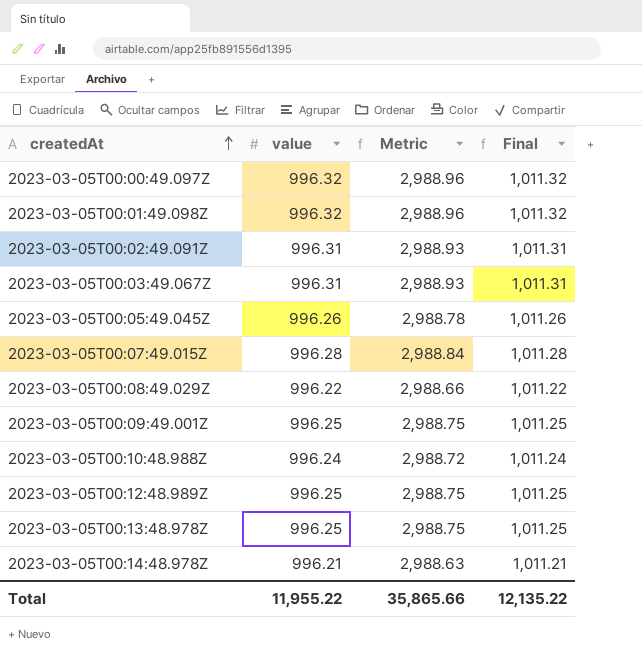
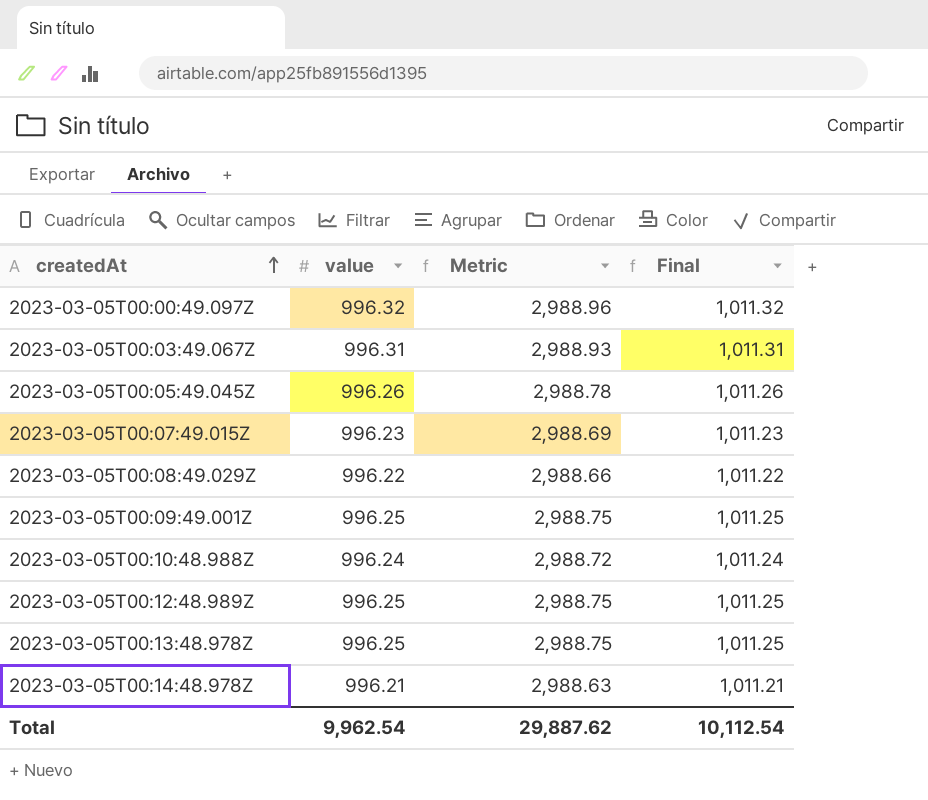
row 2023-03-05T00:01:49.098Z: 996.32 | 2,988.96 | 1,011.32 -> none
row 2023-03-05T00:02:49.091Z: 996.31 | 2,988.93 | 1,011.31 -> none
2023-03-05T00:07:49.015Z | value: 996.28 -> 996.23
2023-03-05T00:07:49.015Z | Metric: 2,988.84 -> 2,988.69
2023-03-05T00:07:49.015Z | Final: 1,011.28 -> 1,011.23
Total | value: 11,955.22 -> 9,962.54
Total | Metric: 35,865.66 -> 29,887.62
Total | Final: 12,135.22 -> 10,112.54

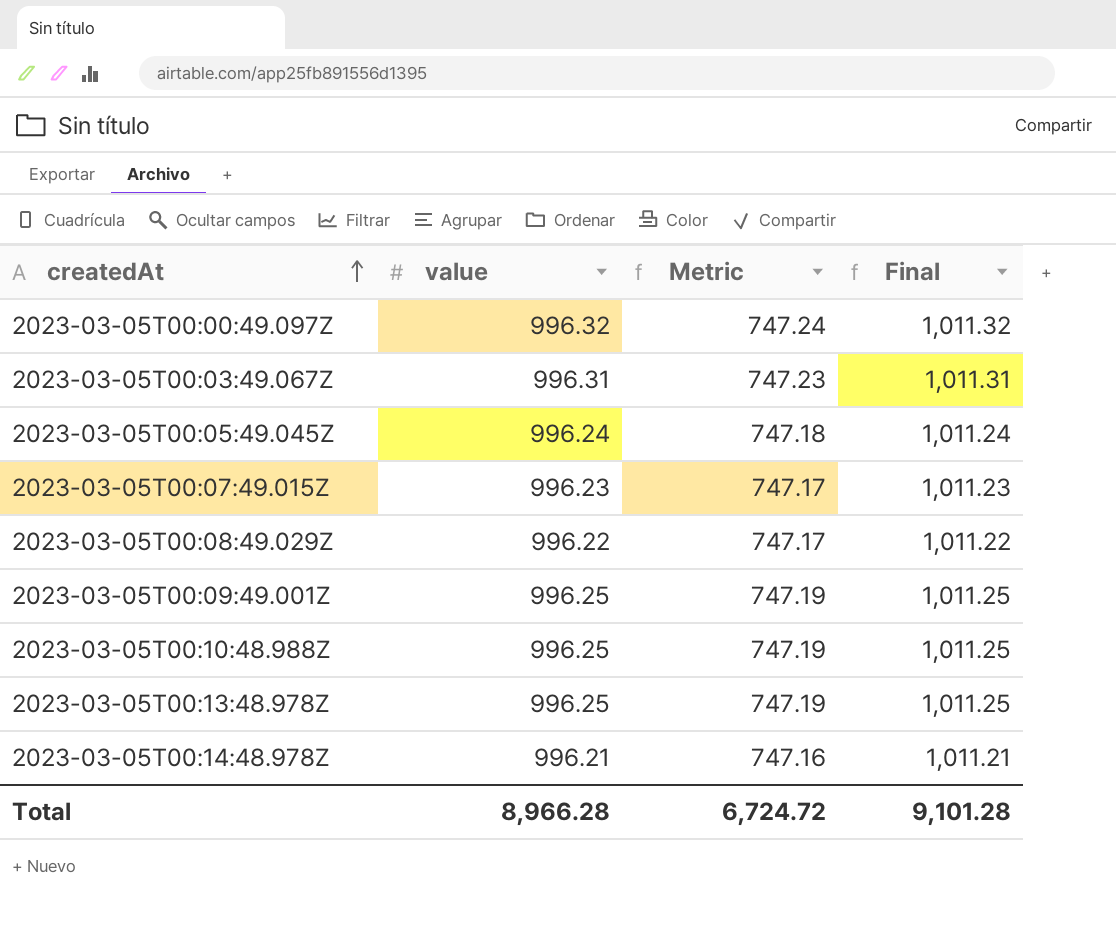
column Metric | formula: [value] * 3 -> [value] * 0.75
row 2023-03-05T00:12:48.989Z: 996.25 | 2,988.75 | 1,011.25 -> none
2023-03-05T00:05:49.045Z | value: 996.26 -> 996.24
2023-03-05T00:05:49.045Z | Final: 1,011.26 -> 1,011.24
2023-03-05T00:10:48.988Z | value: 996.24 -> 996.25
2023-03-05T00:10:48.988Z | Final: 1,011.24 -> 1,011.25
Total | value: 9,962.54 -> 8,966.28
Total | Metric: 29,887.62 -> 6,724.72
Total | Final: 10,112.54 -> 9,101.28

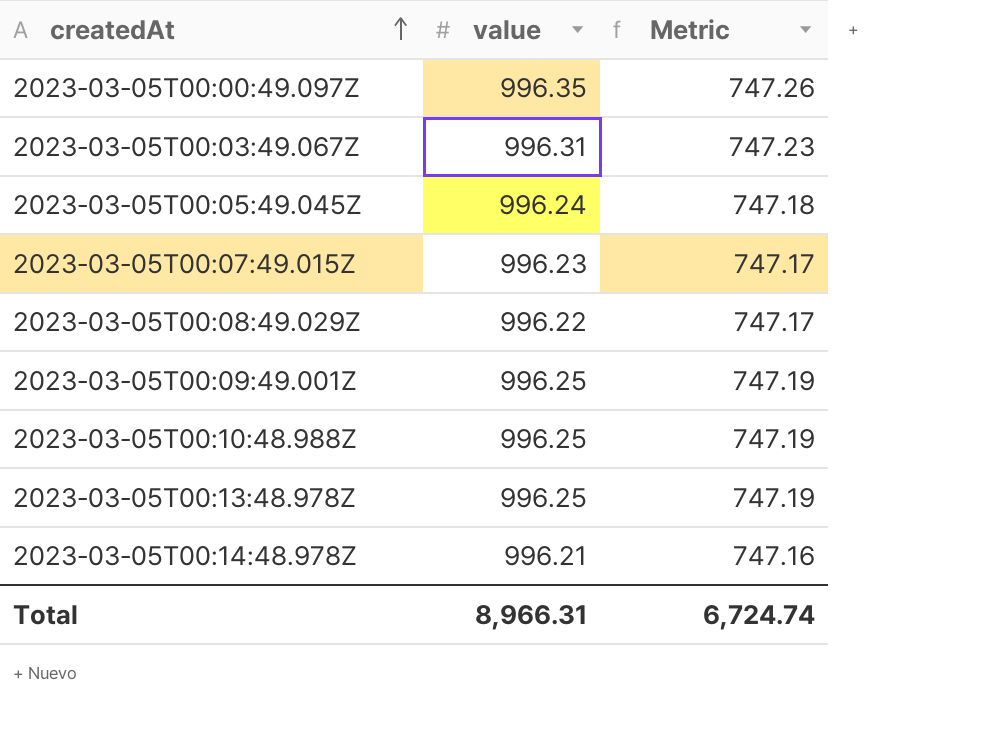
column Final | formula: [value] + 15 -> none
2023-03-05T00:00:49.097Z | value: 996.32 -> 996.35
2023-03-05T00:00:49.097Z | Metric: 747.24 -> 747.26
Total | value: 8,966.28 -> 8,966.31
Total | Metric: 6,724.72 -> 6,724.74

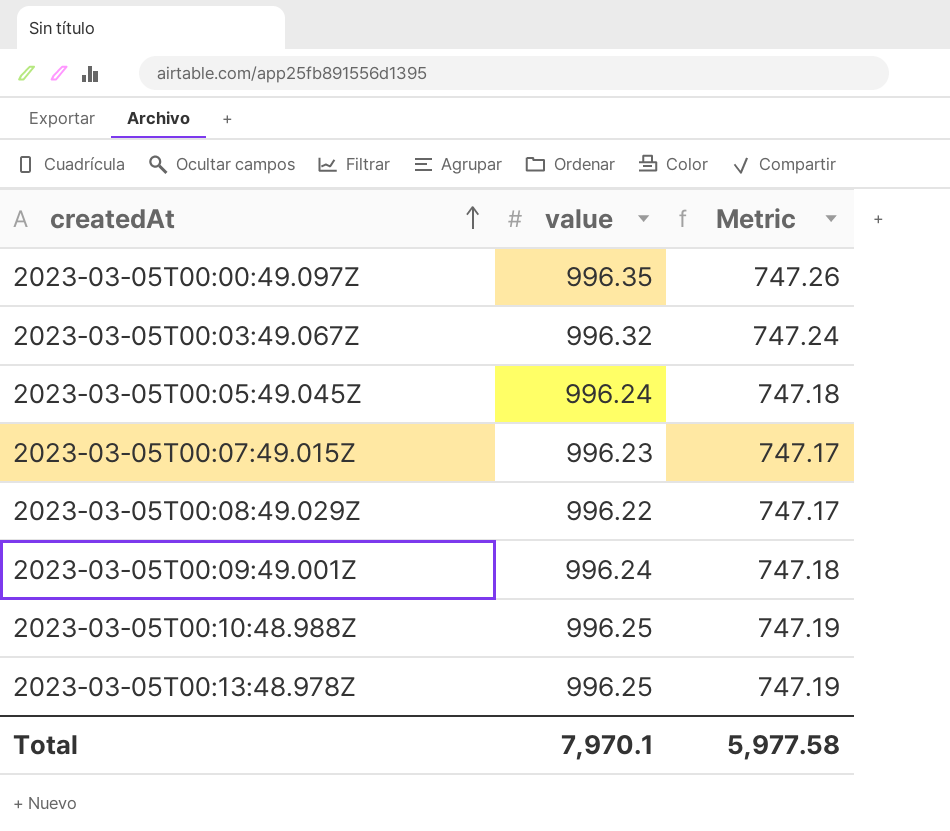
row 2023-03-05T00:14:48.978Z: 996.21 | 747.16 -> none
2023-03-05T00:03:49.067Z | value: 996.31 -> 996.32
2023-03-05T00:03:49.067Z | Metric: 747.23 -> 747.24
2023-03-05T00:09:49.001Z | value: 996.25 -> 996.24
2023-03-05T00:09:49.001Z | Metric: 747.19 -> 747.18
Total | value: 8,966.31 -> 7,970.1
Total | Metric: 6,724.74 -> 5,977.58

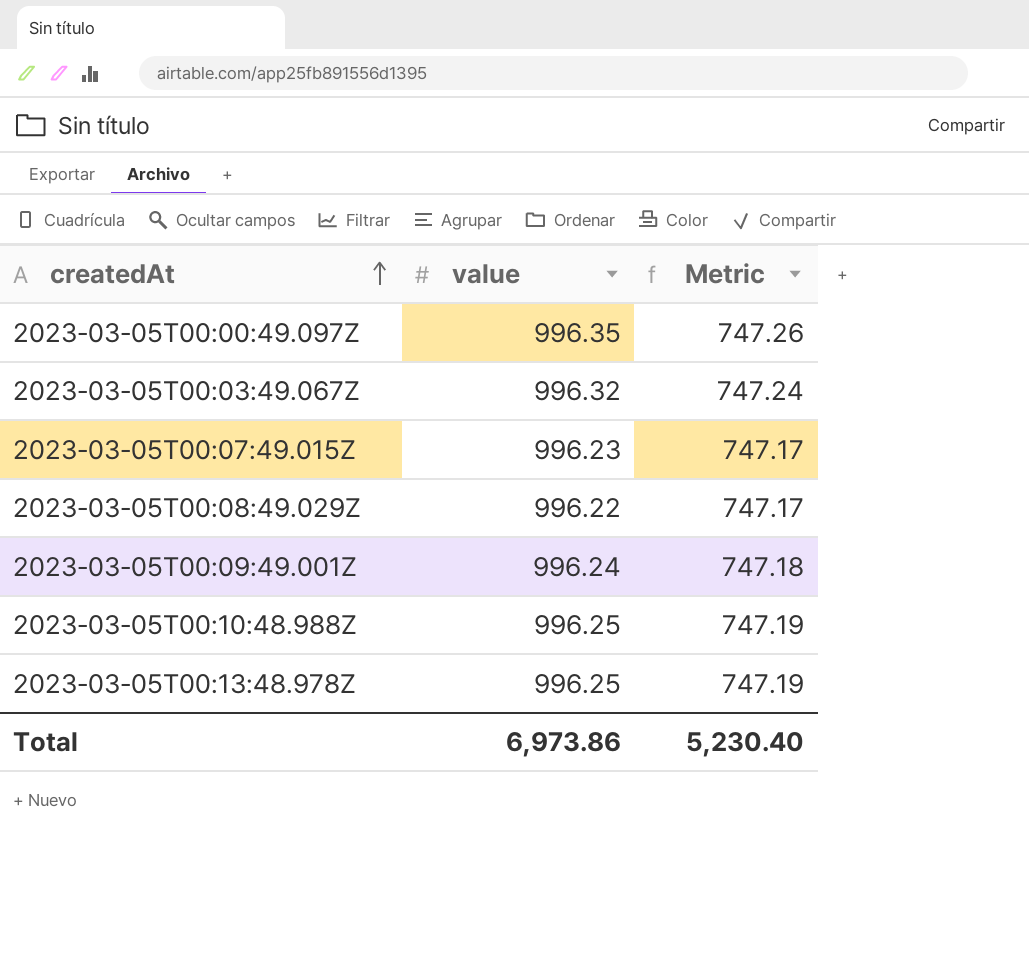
row 2023-03-05T00:05:49.045Z: 996.24 | 747.18 -> none
Total | value: 7,970.1 -> 6,973.86
Total | Metric: 5,977.58 -> 5,230.40

